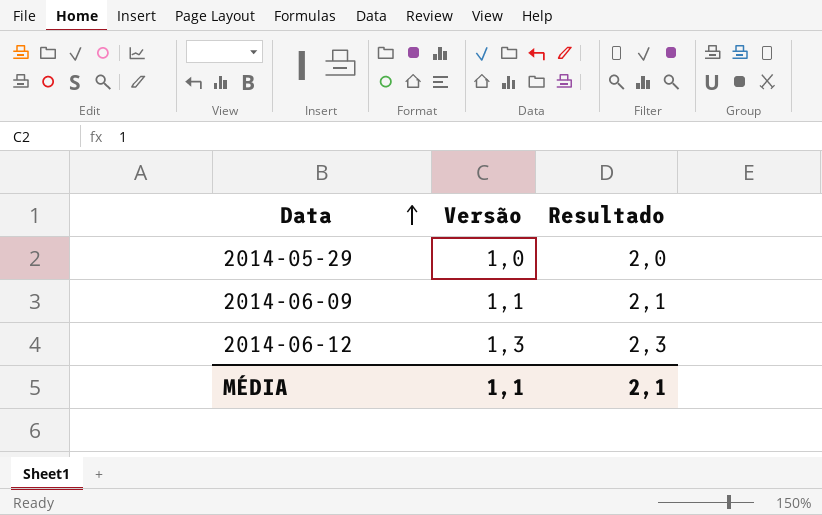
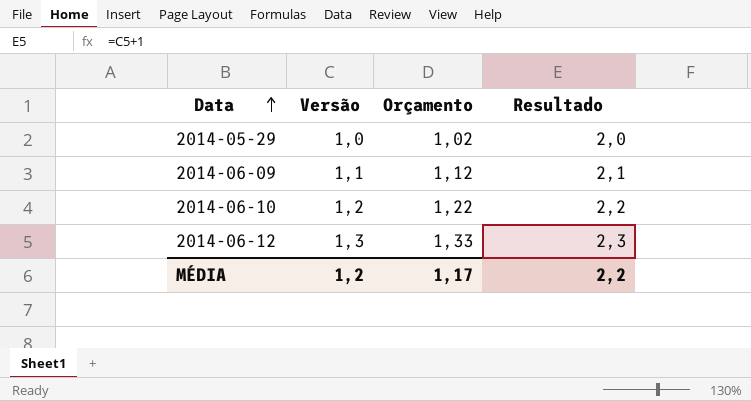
column Orçamento | formula: none -> [Versão] * 1,02
row 2014-06-10: none -> 1,2 | 1,22 | 2,2
MÉDIA | Versão: 1,1 -> 1,2
MÉDIA | Resultado: 2,1 -> 2,2

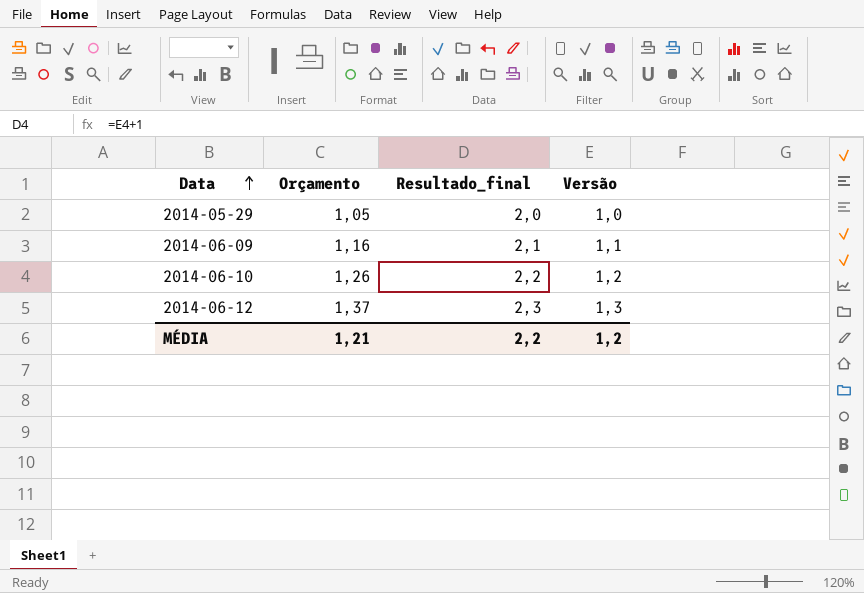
column Orçamento | formula: [Versão] * 1,02 -> [Versão] * 1,05
column name: Resultado -> Resultado_final
column Versão | position: 2 -> 4
MÉDIA | Orçamento: 1,17 -> 1,21

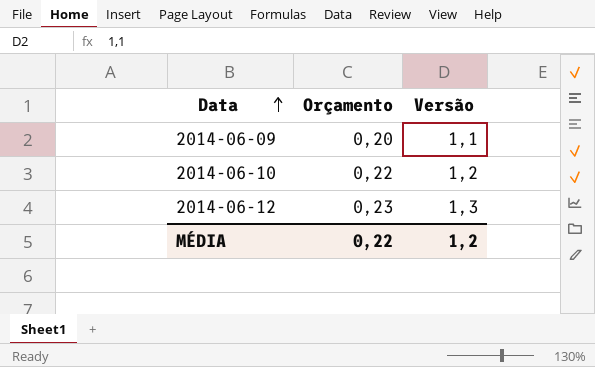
column Resultado_final | formula: [Versão] + 1 -> none
column Orçamento | formula: [Versão] * 1,05 -> [Versão] * 0,18
row 2014-05-29: 1,05 | 2,0 | 1,0 -> none
MÉDIA | Orçamento: 1,21 -> 0,22

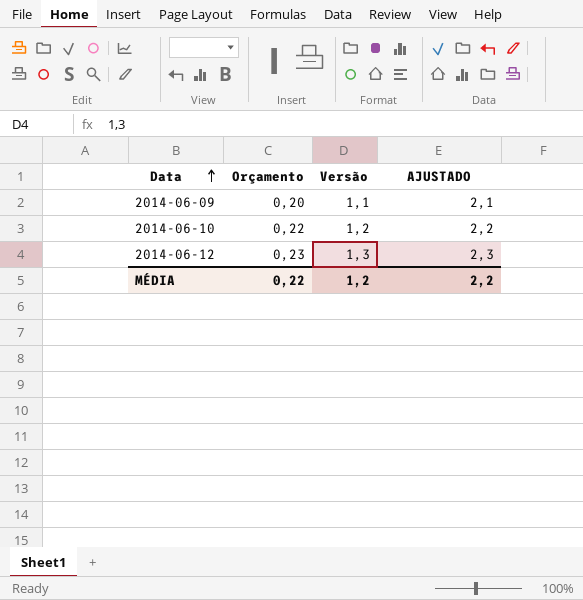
column AJUSTADO | formula: none -> [Versão] + 1

